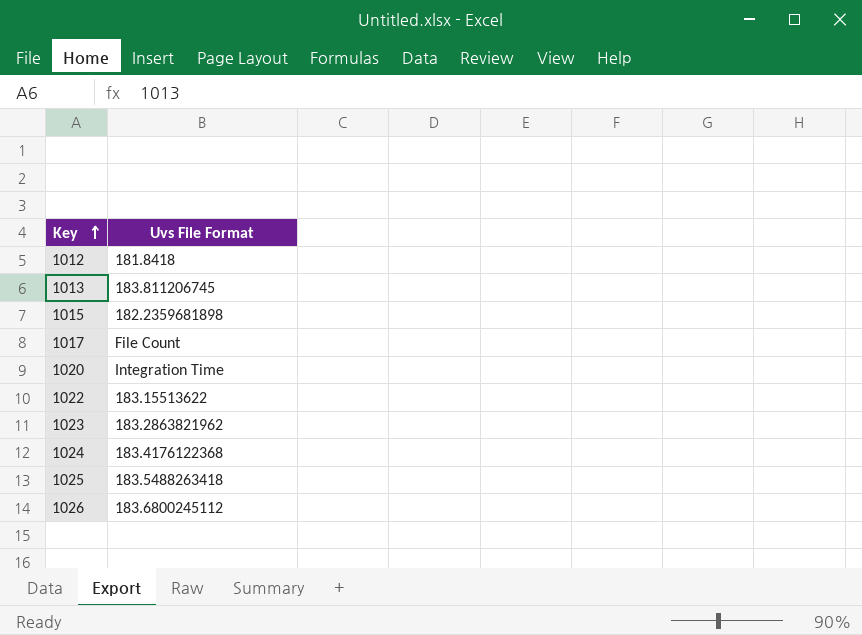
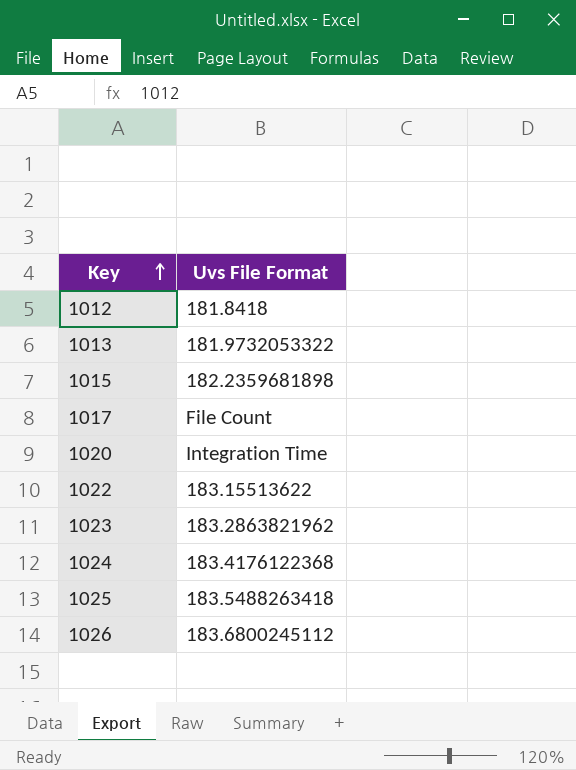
1013 | Uvs File Format: 183.811206745 -> 181.9732053322

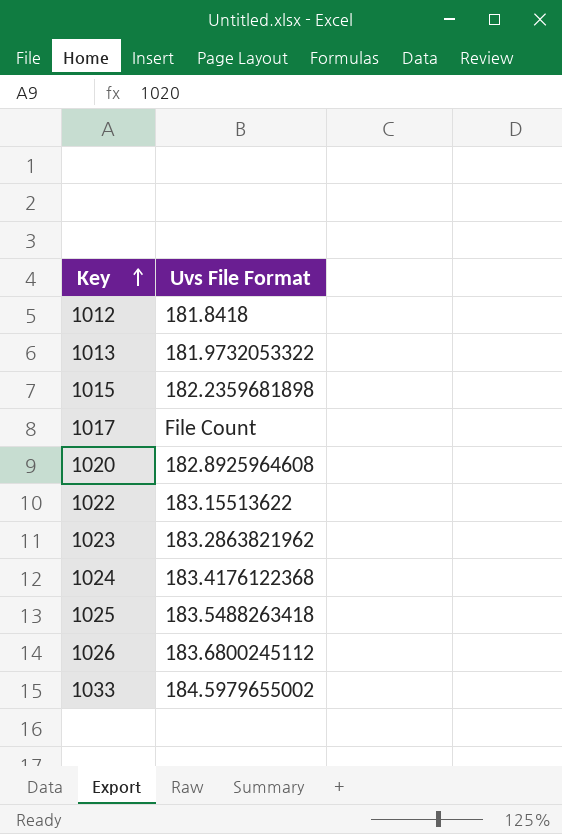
1020 | Uvs File Format: Integration Time -> 182.8925964608
row 1033: none -> 184.5979655002

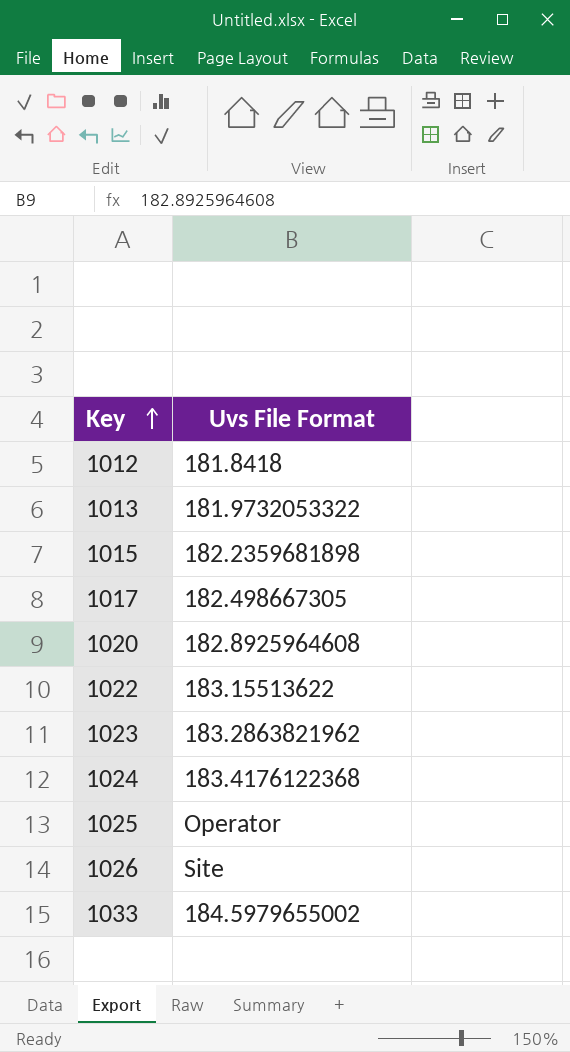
1017 | Uvs File Format: File Count -> 182.498667305
1025 | Uvs File Format: 183.5488263418 -> Operator
1026 | Uvs File Format: 183.6800245112 -> Site

